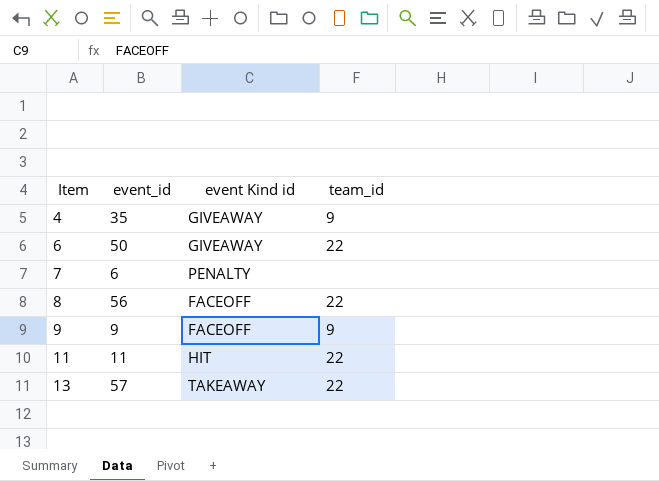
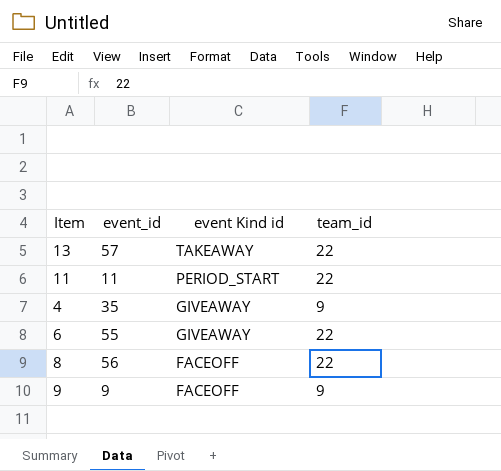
row order: Item ascending -> event Kind id descending
row 7: 6 | PENALTY | none -> none
11 | event Kind id: HIT -> PERIOD_START
6 | event_id: 50 -> 55

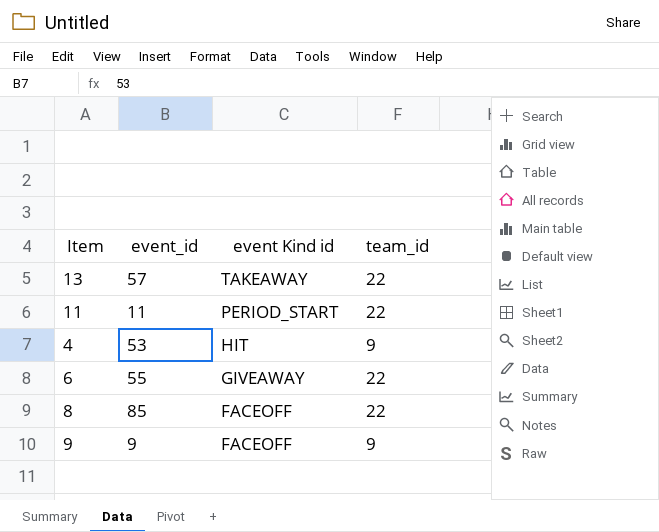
4 | event_id: 35 -> 53
4 | event Kind id: GIVEAWAY -> HIT
8 | event_id: 56 -> 85

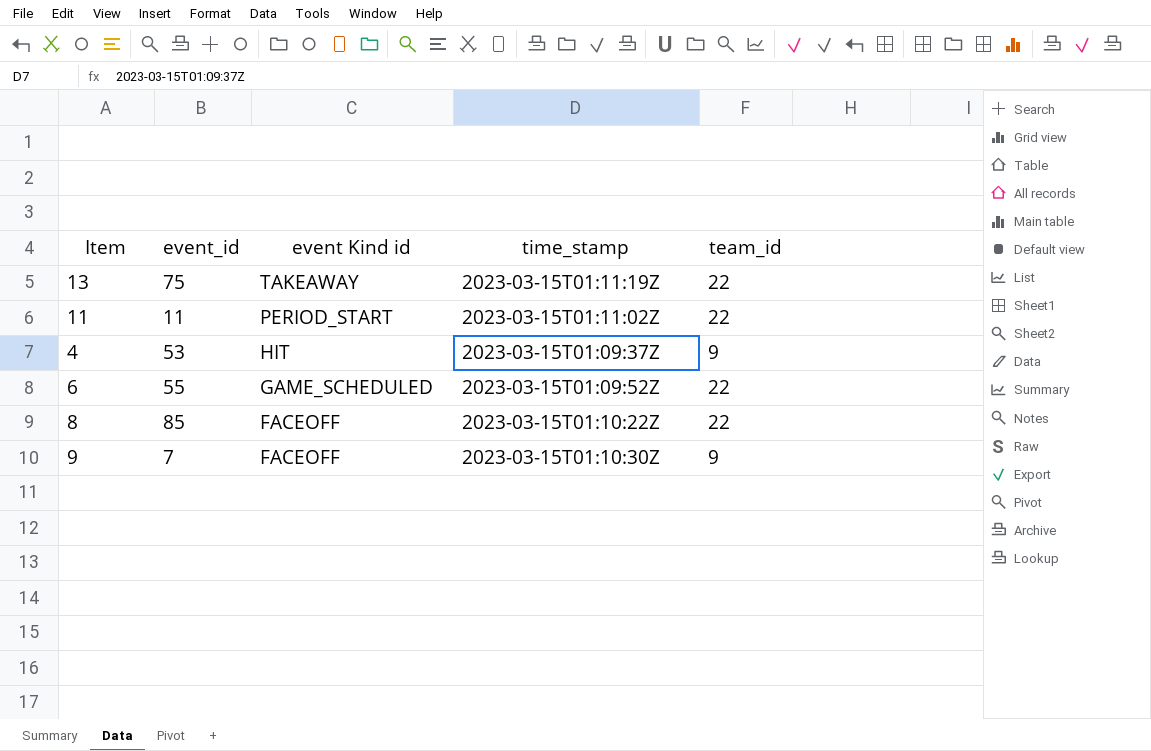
column time_stamp | position: none -> 4
13 | event_id: 57 -> 75
6 | event Kind id: GIVEAWAY -> GAME_SCHEDULED
9 | event_id: 9 -> 7

